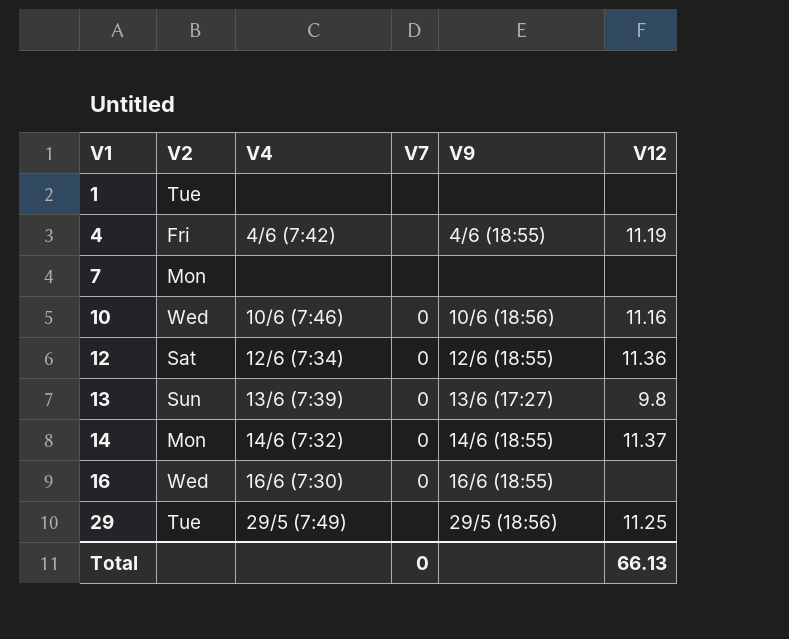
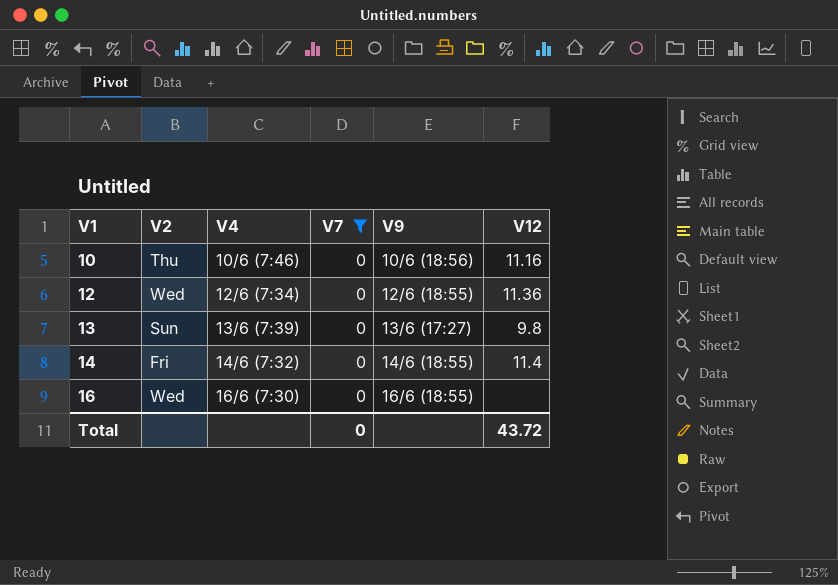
filter: none -> V7 = 0
10 | V2: Wed -> Thu
12 | V2: Sat -> Wed
14 | V2: Mon -> Fri
14 | V12: 11.37 -> 11.4
Total | V12: 66.13 -> 43.72

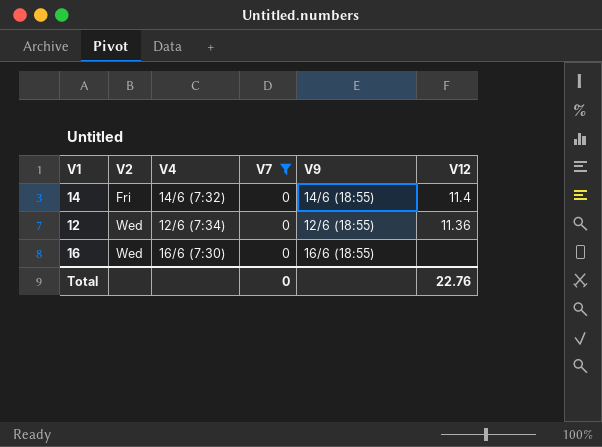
row order: V1 ascending -> V2 ascending
row 10: Thu | 10/6 (7:46) | 0 | 10/6 (18:56) | 11.16 -> none
row 13: Sun | 13/6 (7:39) | 0 | 13/6 (17:27) | 9.8 -> none
Total | V12: 43.72 -> 22.76

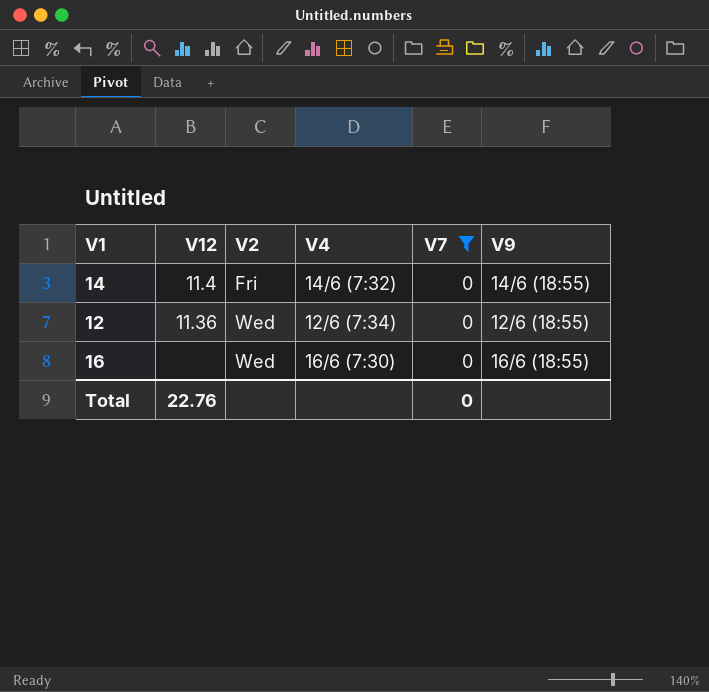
column V12 | position: 6 -> 2

